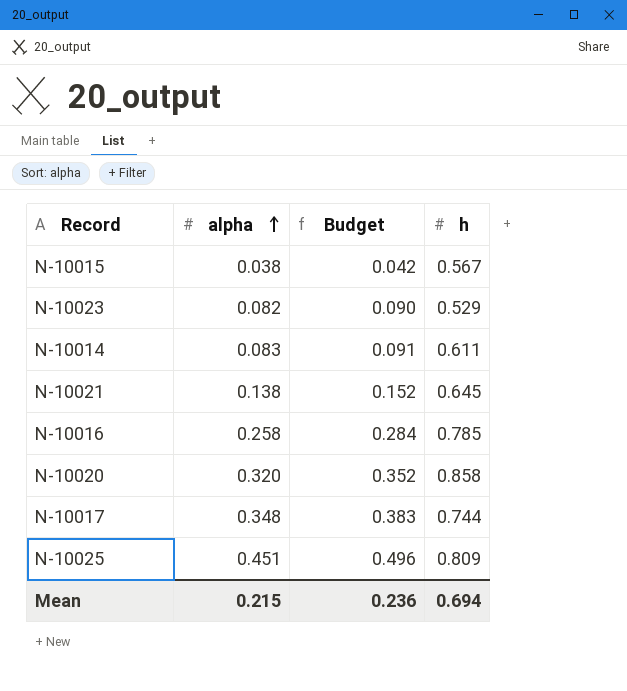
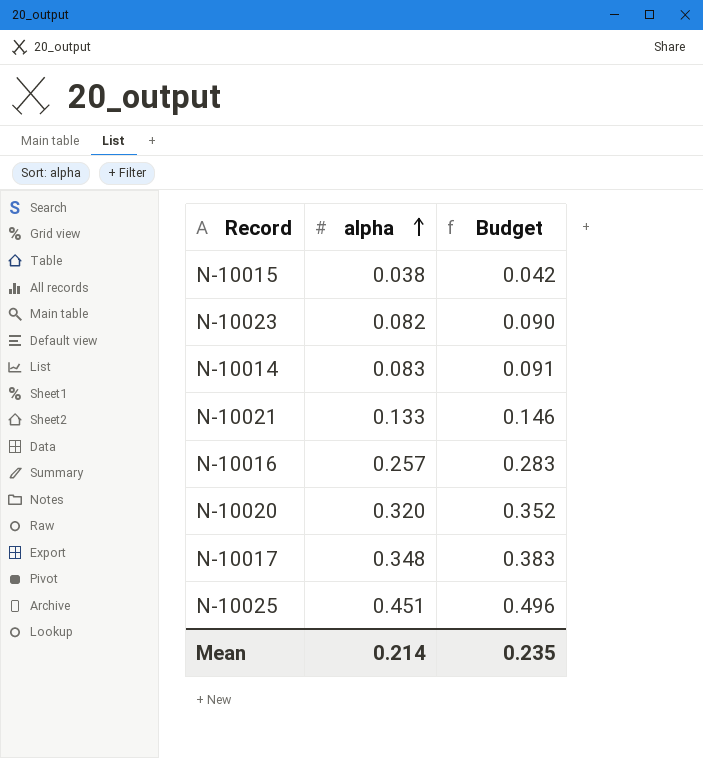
column h | position: 4 -> none
N-10021 | alpha: 0.138 -> 0.133
N-10021 | Budget: 0.152 -> 0.146
N-10016 | alpha: 0.258 -> 0.257
N-10016 | Budget: 0.284 -> 0.283
Mean | alpha: 0.215 -> 0.214
Mean | Budget: 0.236 -> 0.235

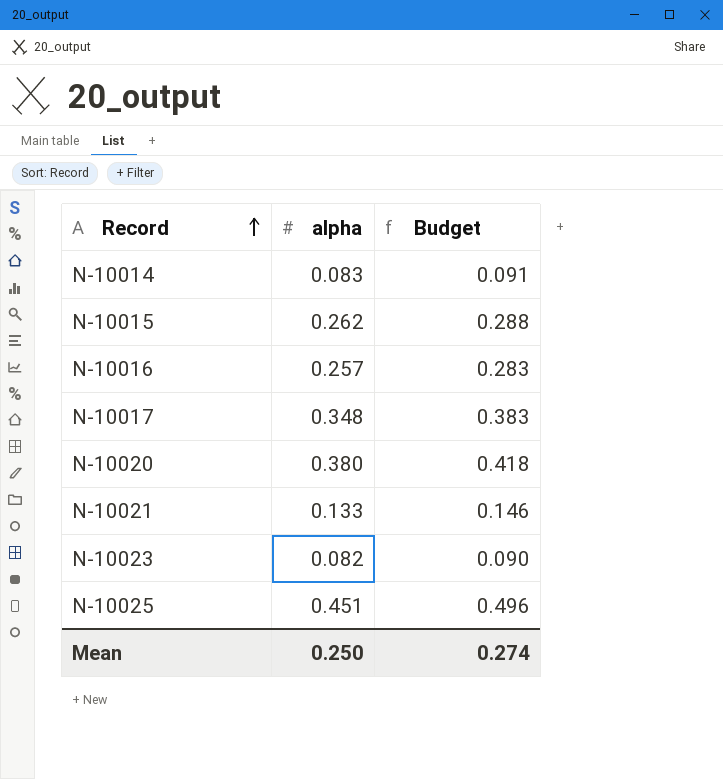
row order: alpha ascending -> Record ascending
N-10015 | alpha: 0.038 -> 0.262
N-10015 | Budget: 0.042 -> 0.288
N-10020 | alpha: 0.320 -> 0.380
N-10020 | Budget: 0.352 -> 0.418
Mean | alpha: 0.214 -> 0.250
Mean | Budget: 0.235 -> 0.274

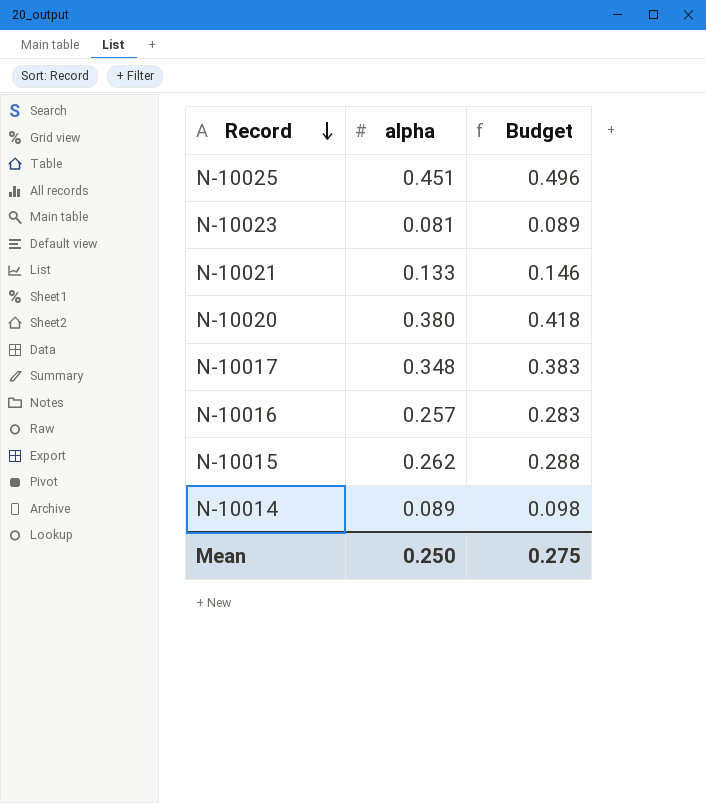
row order: Record ascending -> Record descending
N-10023 | alpha: 0.082 -> 0.081
N-10023 | Budget: 0.090 -> 0.089
N-10014 | alpha: 0.083 -> 0.089
N-10014 | Budget: 0.091 -> 0.098
Mean | Budget: 0.274 -> 0.275

